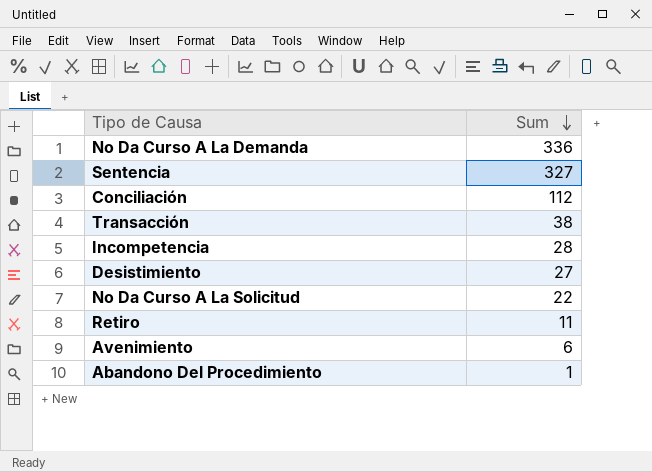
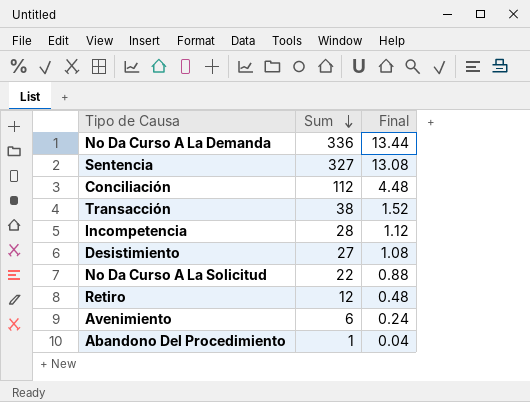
column Final | formula: none -> [Sum] * 0.04
Retiro | Sum: 11 -> 12

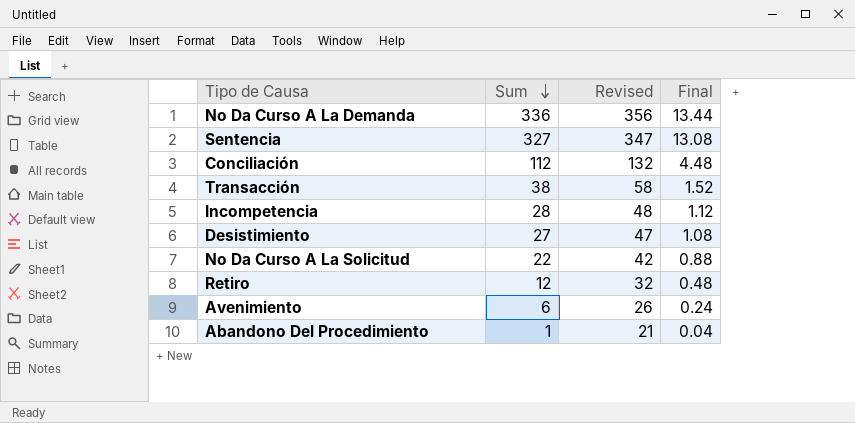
column Revised | formula: none -> [Sum] + 20

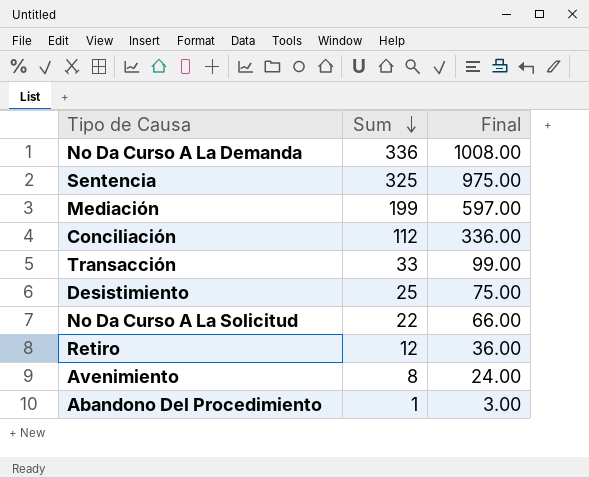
column Revised | formula: [Sum] + 20 -> none
column Final | formula: [Sum] * 0.04 -> [Sum] * 3
row Incompetencia: 28 | 48 | 1.12 -> none
Sentencia | Sum: 327 -> 325
row Mediación: none -> 199 | 597.00
Transacción | Sum: 38 -> 33
Desistimiento | Sum: 27 -> 25
Avenimiento | Sum: 6 -> 8

